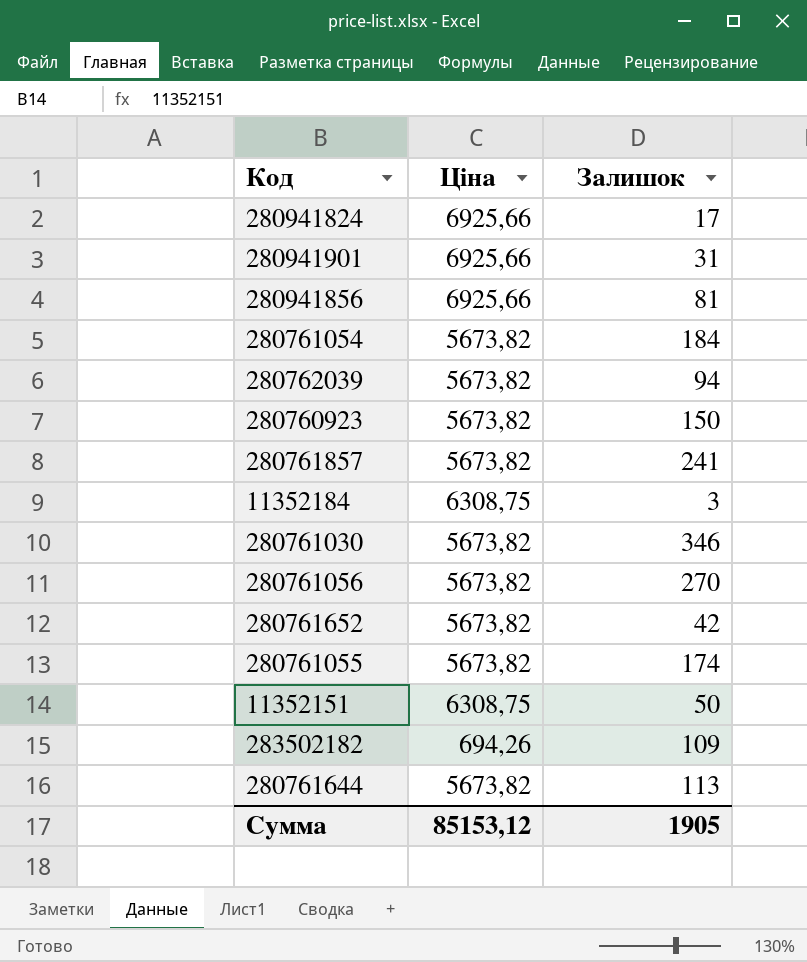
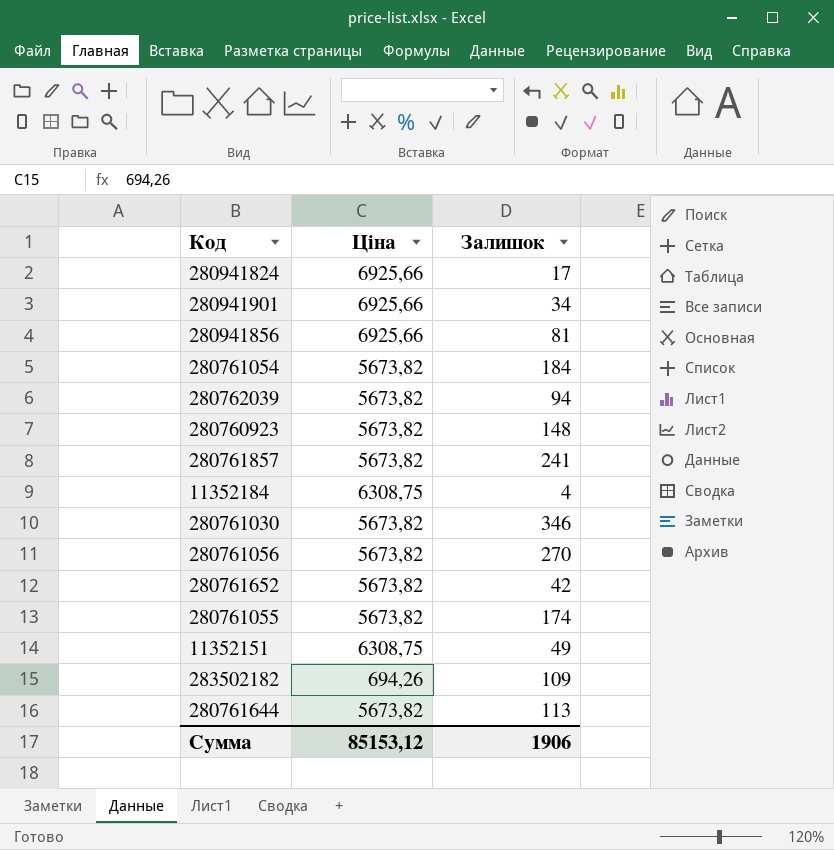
280941901 | Залишок: 31 -> 34
280760923 | Залишок: 150 -> 148
11352184 | Залишок: 3 -> 4
11352151 | Залишок: 50 -> 49
Сумма | Залишок: 1905 -> 1906

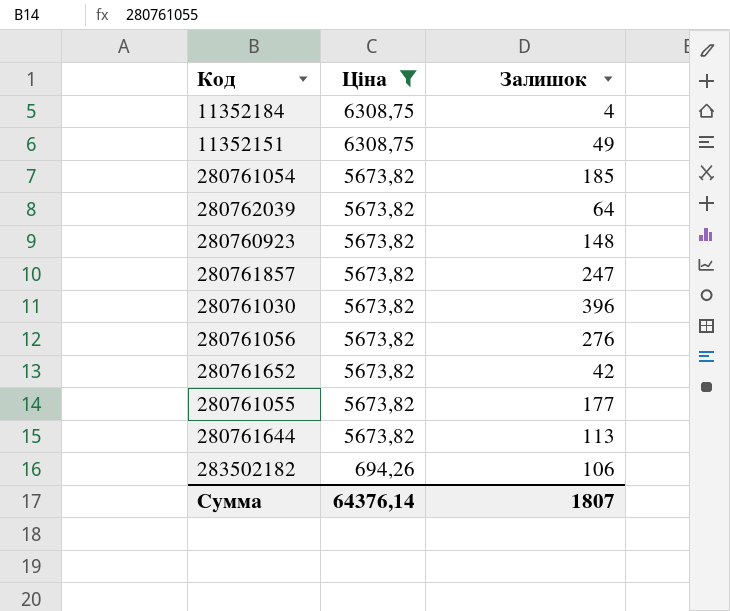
filter: none -> Ціна != 6925,66
row order: none -> Ціна descending
280761054 | Залишок: 184 -> 185
280762039 | Залишок: 94 -> 64
280761857 | Залишок: 241 -> 247
280761030 | Залишок: 346 -> 396
280761056 | Залишок: 270 -> 276
280761055 | Залишок: 174 -> 177
283502182 | Залишок: 109 -> 106
Сумма | Ціна: 85153,12 -> 64376,14
Сумма | Залишок: 1906 -> 1807

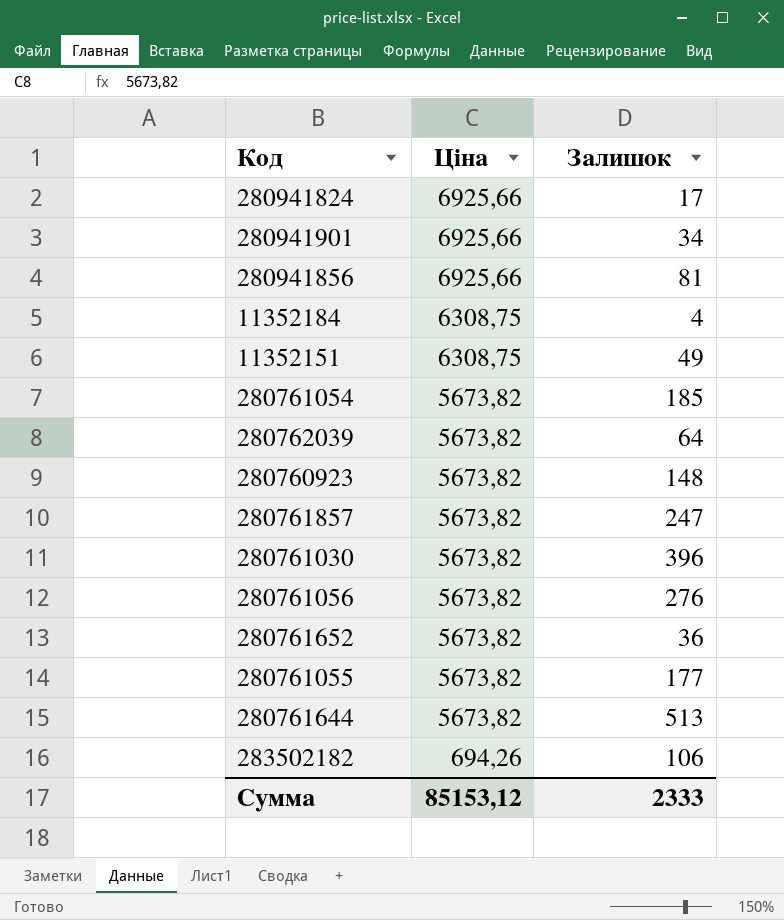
filter: Ціна != 6925,66 -> none
280761652 | Залишок: 42 -> 36
280761644 | Залишок: 113 -> 513
Сумма | Ціна: 64376,14 -> 85153,12
Сумма | Залишок: 1807 -> 2333

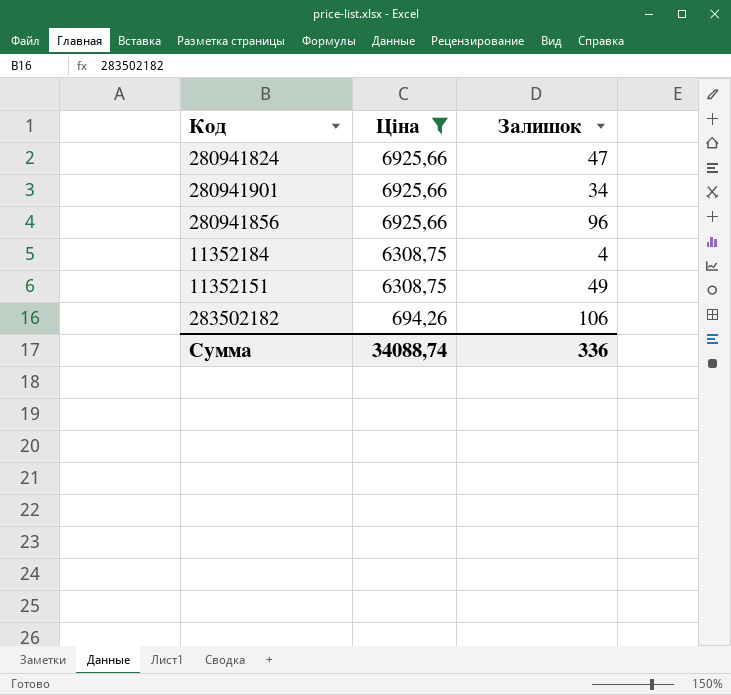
filter: none -> Ціна != 5673,82
280941824 | Залишок: 17 -> 47
280941856 | Залишок: 81 -> 96
Сумма | Ціна: 85153,12 -> 34088,74
Сумма | Залишок: 2333 -> 336

